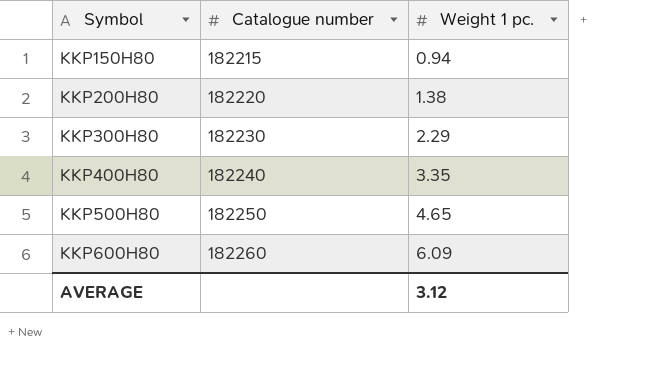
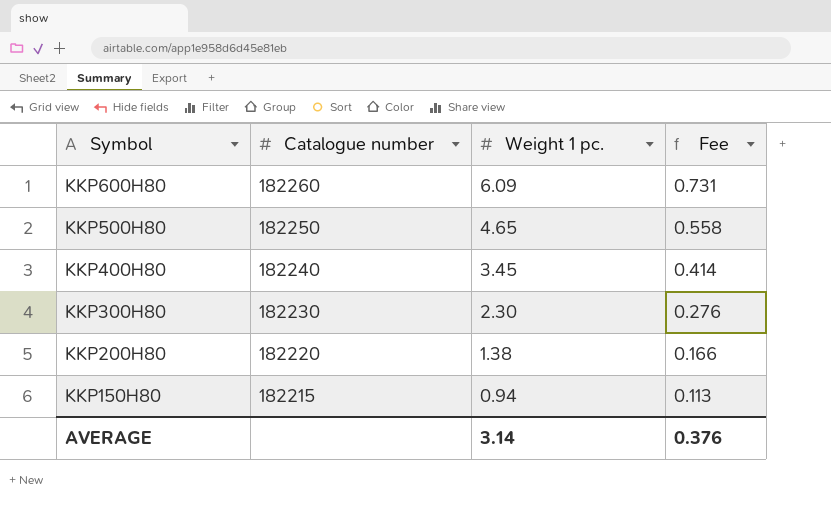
row order: Symbol ascending -> Symbol descending
column Fee | formula: none -> [Weight 1 pc.] * 0.12
KKP400H80 | Weight 1 pc.: 3.35 -> 3.45
KKP300H80 | Weight 1 pc.: 2.29 -> 2.30
AVERAGE | Weight 1 pc.: 3.12 -> 3.14

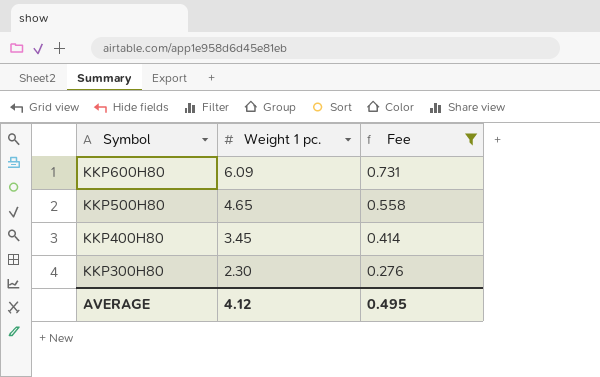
filter: none -> Fee >= 0.276
column Catalogue number | position: 2 -> none
AVERAGE | Weight 1 pc.: 3.14 -> 4.12
AVERAGE | Fee: 0.376 -> 0.495

